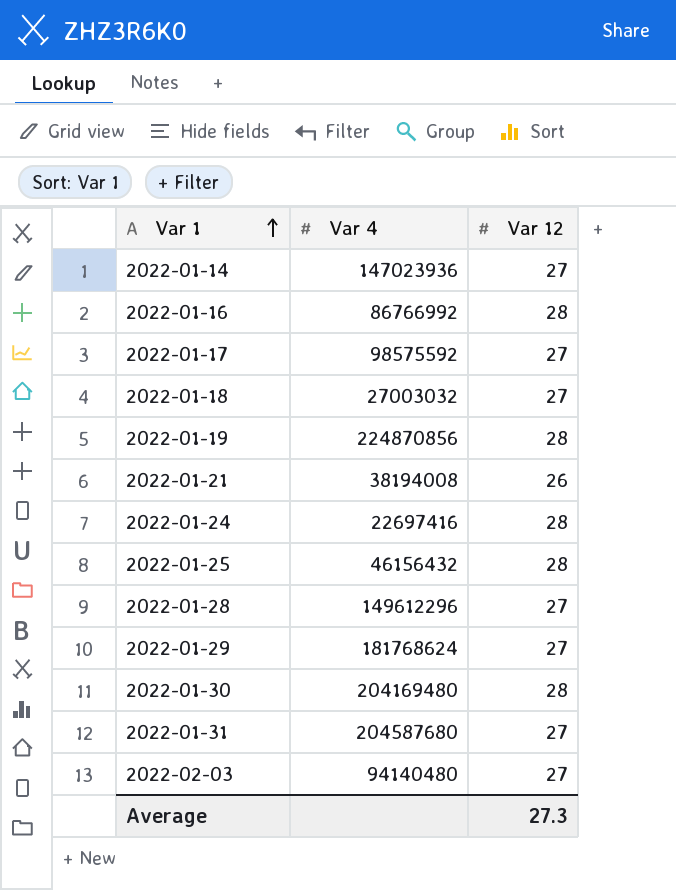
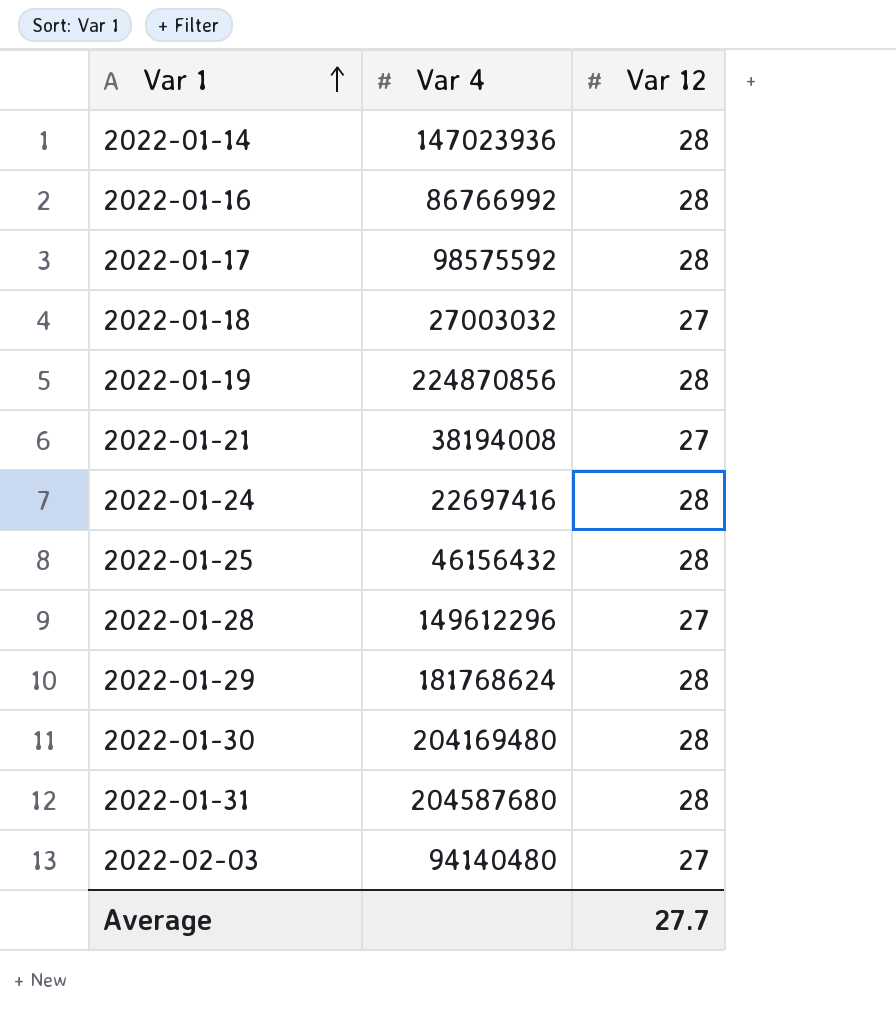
2022-01-14 | Var 12: 27 -> 28
2022-01-17 | Var 12: 27 -> 28
2022-01-21 | Var 12: 26 -> 27
2022-01-29 | Var 12: 27 -> 28
2022-01-31 | Var 12: 27 -> 28
Average | Var 12: 27.3 -> 27.7

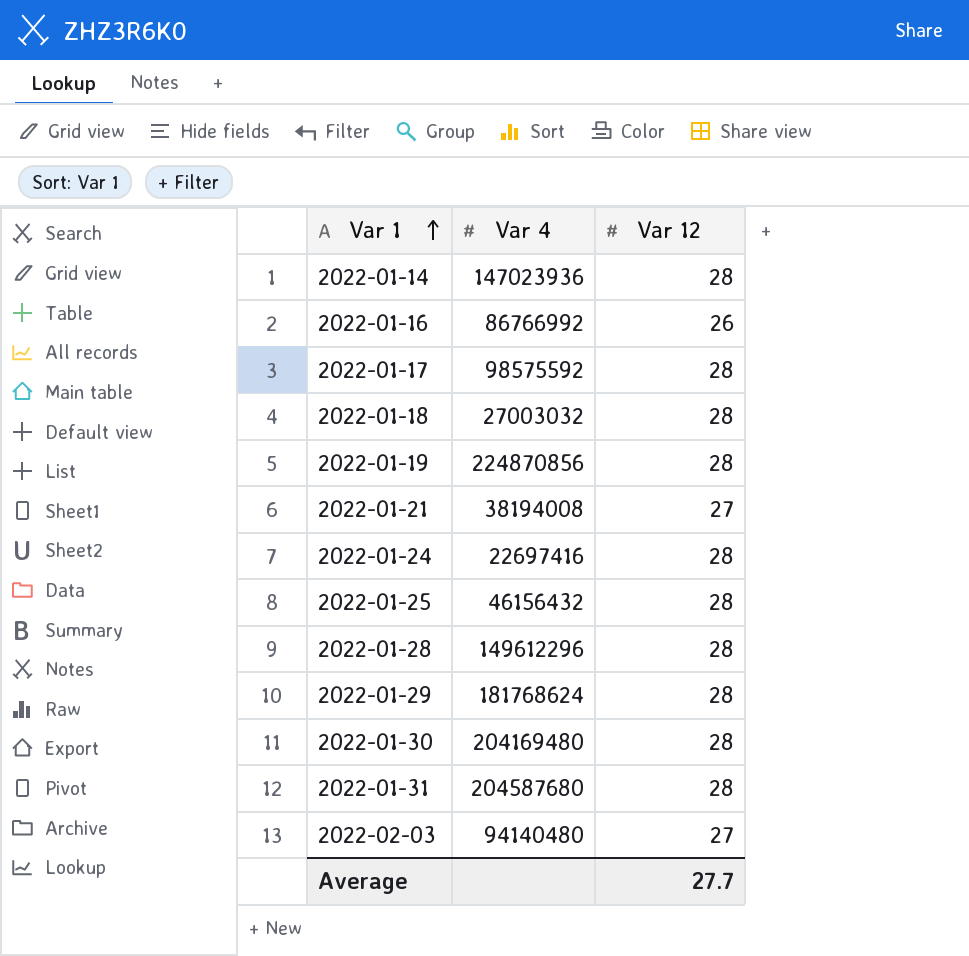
2022-01-16 | Var 12: 28 -> 26
2022-01-18 | Var 12: 27 -> 28
2022-01-28 | Var 12: 27 -> 28

